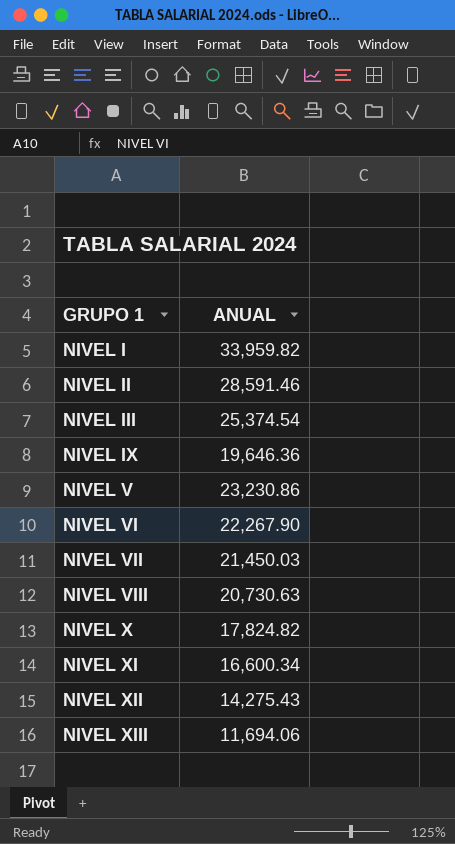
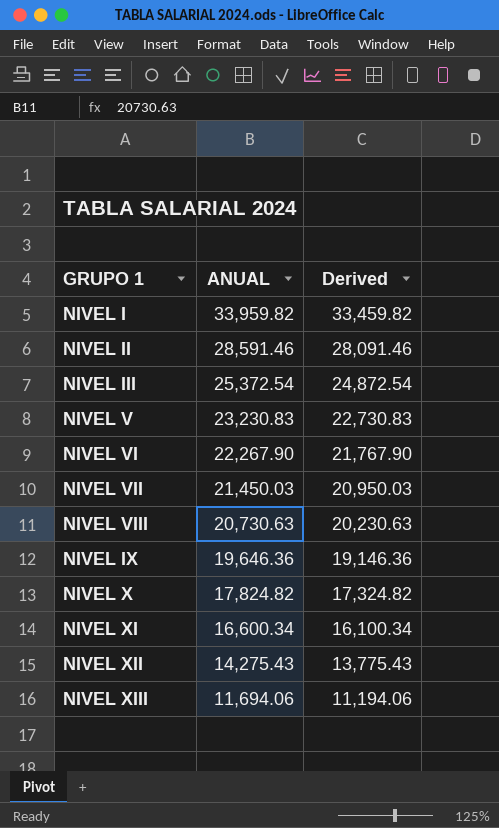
row order: GRUPO 1 ascending -> ANUAL descending
column Derived | formula: none -> [ANUAL] - 500
NIVEL III | ANUAL: 25,374.54 -> 25,372.54
NIVEL V | ANUAL: 23,230.86 -> 23,230.83

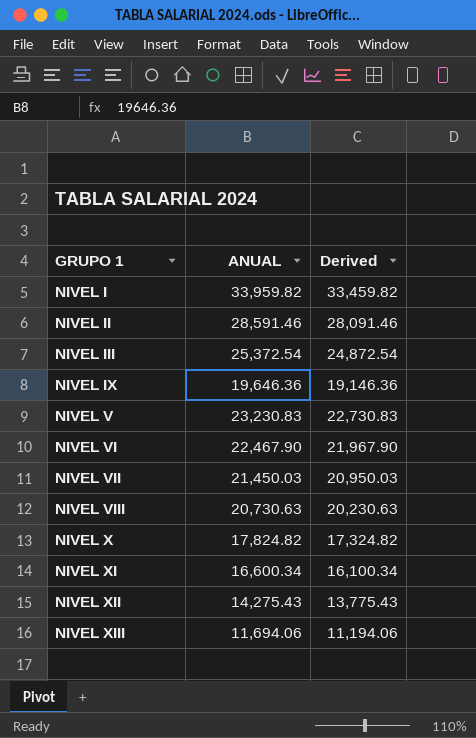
row order: ANUAL descending -> GRUPO 1 ascending
NIVEL VI | ANUAL: 22,267.90 -> 22,467.90
NIVEL VI | Derived: 21,767.90 -> 21,967.90

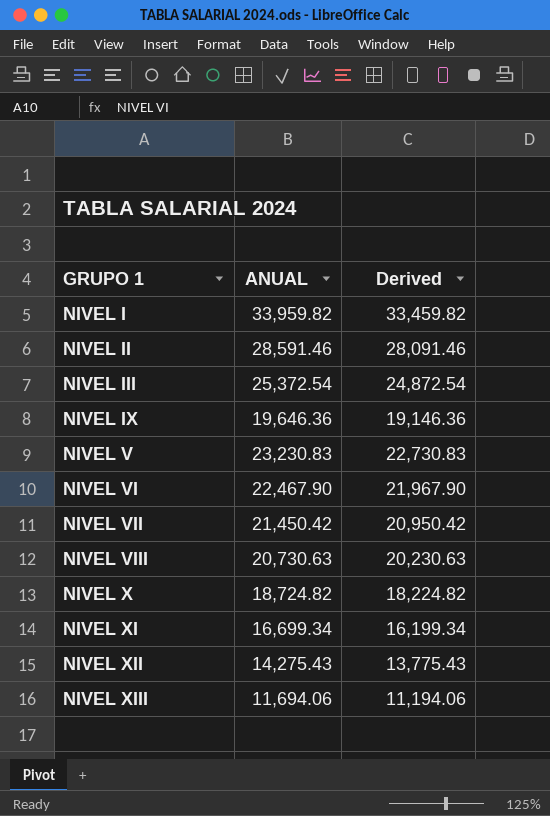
NIVEL VII | ANUAL: 21,450.03 -> 21,450.42
NIVEL VII | Derived: 20,950.03 -> 20,950.42
NIVEL X | ANUAL: 17,824.82 -> 18,724.82
NIVEL X | Derived: 17,324.82 -> 18,224.82
NIVEL XI | ANUAL: 16,600.34 -> 16,699.34
NIVEL XI | Derived: 16,100.34 -> 16,199.34

